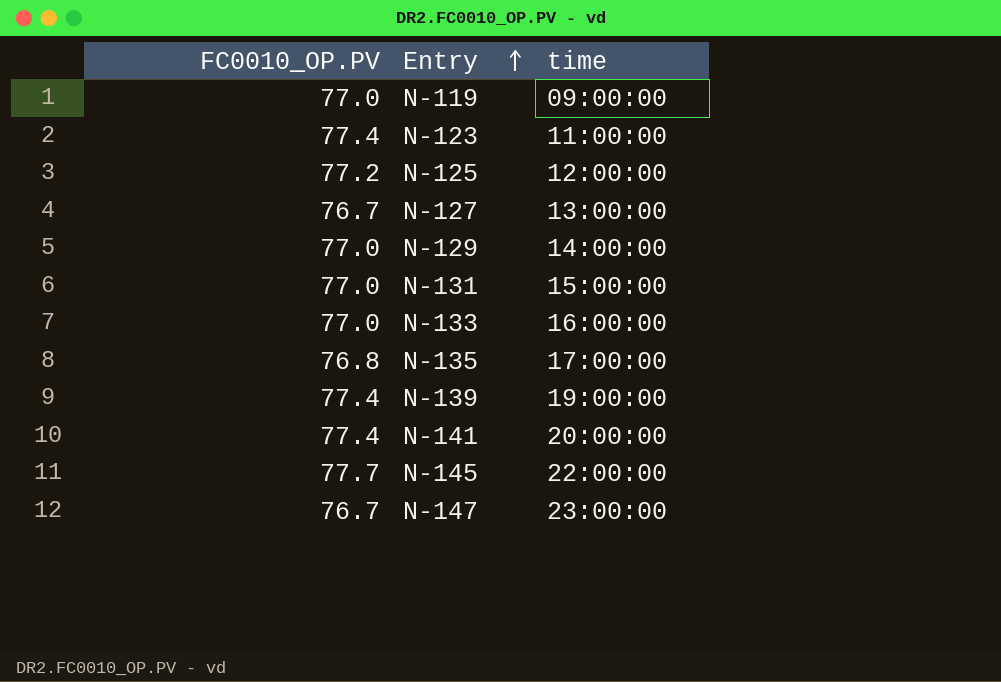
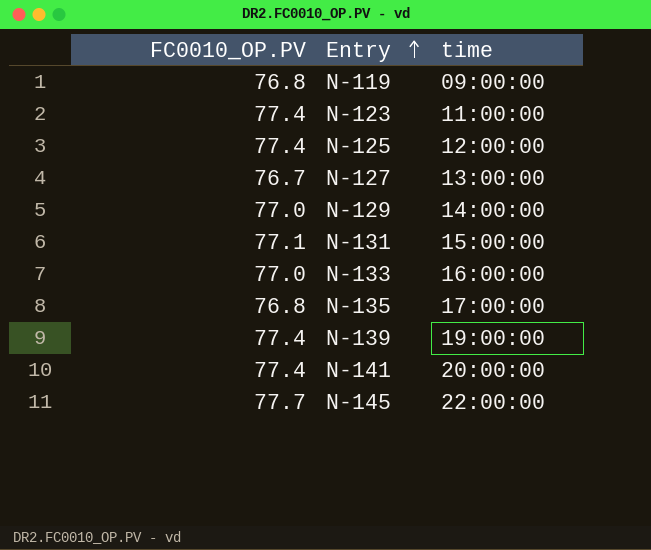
row N-147: 76.7 | 23:00:00 -> none
N-119 | FC0010_OP.PV: 77.0 -> 76.8
N-125 | FC0010_OP.PV: 77.2 -> 77.4
N-131 | FC0010_OP.PV: 77.0 -> 77.1

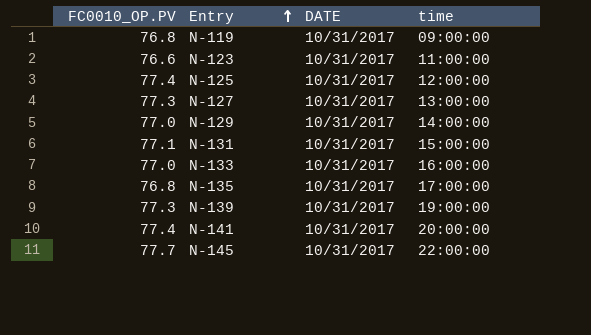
column DATE | position: none -> 3
N-123 | FC0010_OP.PV: 77.4 -> 76.6
N-127 | FC0010_OP.PV: 76.7 -> 77.3
N-139 | FC0010_OP.PV: 77.4 -> 77.3

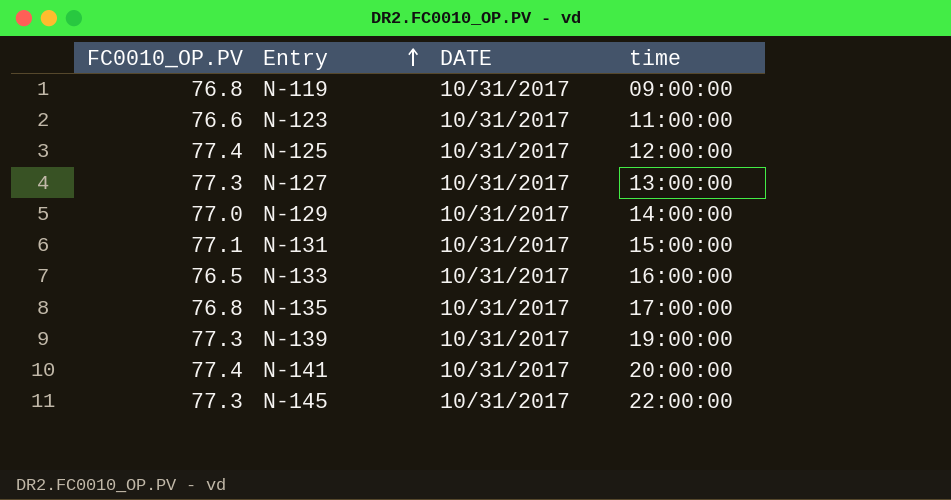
N-133 | FC0010_OP.PV: 77.0 -> 76.5
N-145 | FC0010_OP.PV: 77.7 -> 77.3

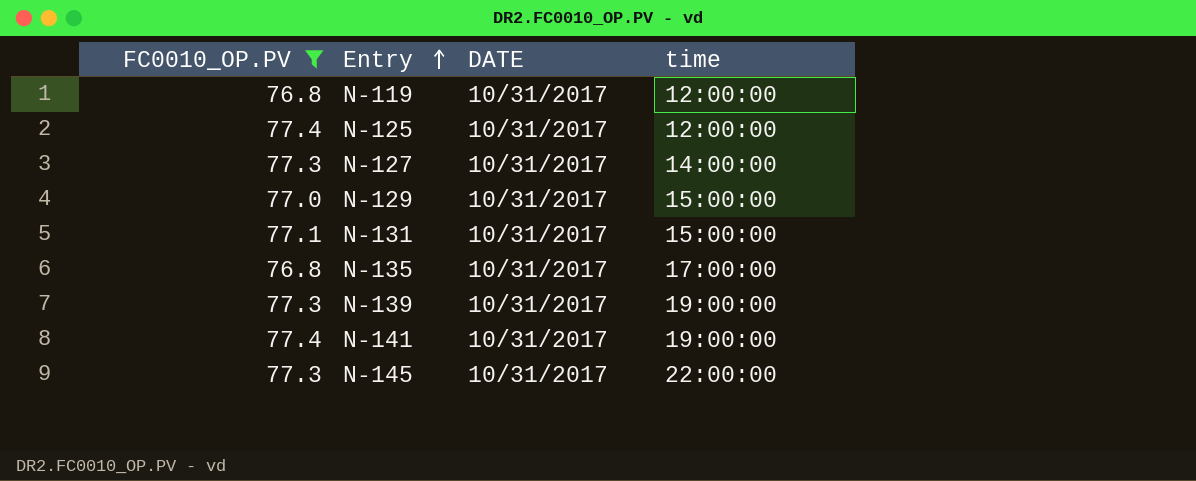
filter: none -> FC0010_OP.PV >= 76.8
N-119 | time: 09:00:00 -> 12:00:00
N-127 | time: 13:00:00 -> 14:00:00
N-129 | time: 14:00:00 -> 15:00:00
N-141 | time: 20:00:00 -> 19:00:00

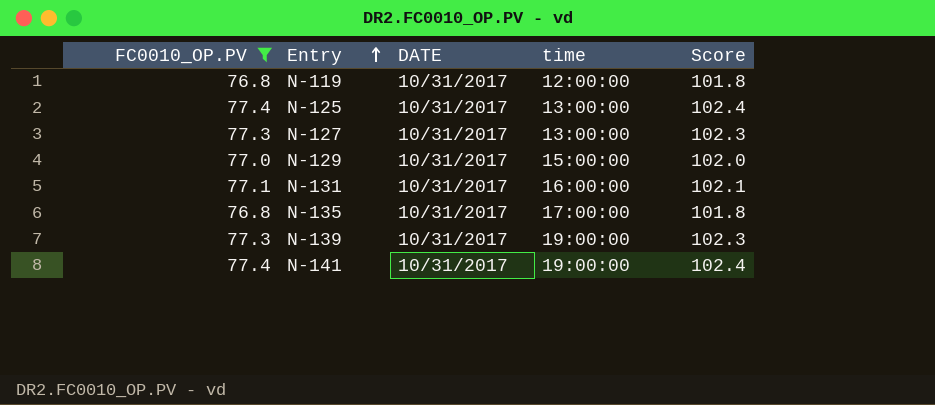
column Score | formula: none -> [FC0010_OP.PV] + 25
row N-145: 77.3 | 10/31/2017 | 22:00:00 -> none
N-125 | time: 12:00:00 -> 13:00:00
N-127 | time: 14:00:00 -> 13:00:00
N-131 | time: 15:00:00 -> 16:00:00

